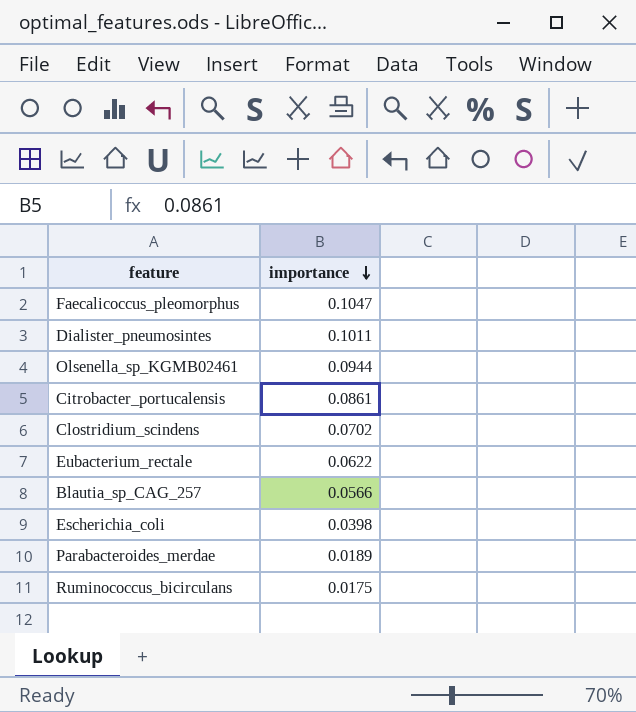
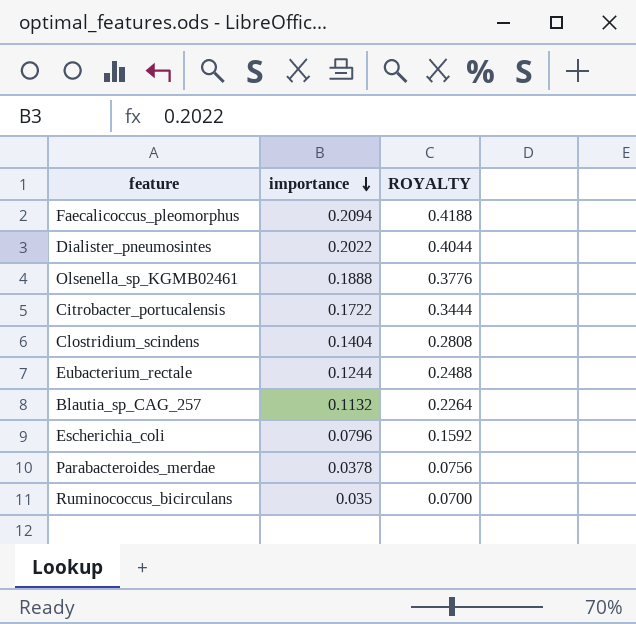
column ROYALTY | formula: none -> [importance] * 2
Faecalicoccus_pleomorphus | importance: 0.1047 -> 0.2094
Dialister_pneumosintes | importance: 0.1011 -> 0.2022
Olsenella_sp_KGMB02461 | importance: 0.0944 -> 0.1888
Citrobacter_portucalensis | importance: 0.0861 -> 0.1722
Clostridium_scindens | importance: 0.0702 -> 0.1404
Eubacterium_rectale | importance: 0.0622 -> 0.1244
Blautia_sp_CAG_257 | importance: 0.0566 -> 0.1132
Escherichia_coli | importance: 0.0398 -> 0.0796
Parabacteroides_merdae | importance: 0.0189 -> 0.0378
Ruminococcus_bicirculans | importance: 0.0175 -> 0.035

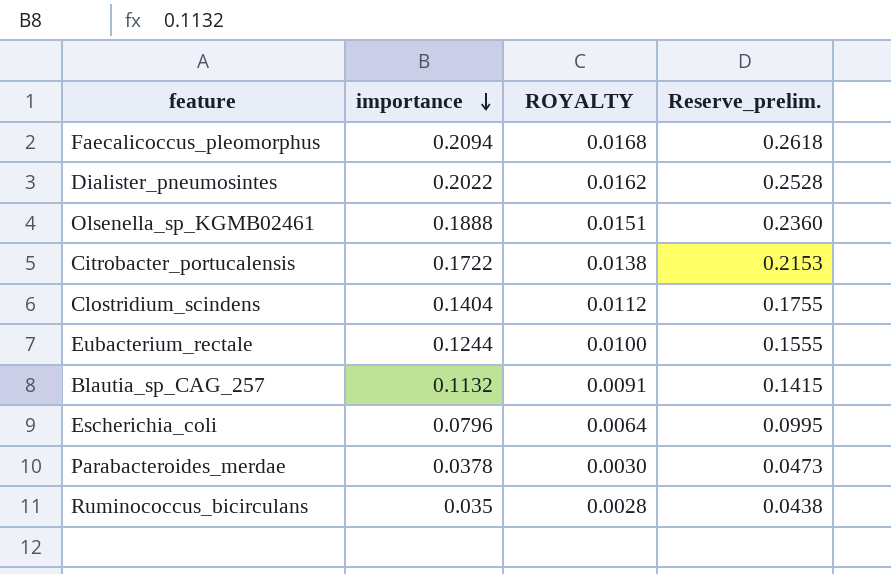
column ROYALTY | formula: [importance] * 2 -> [importance] * 0.08
column Reserve_prelim. | formula: none -> [importance] * 1.25

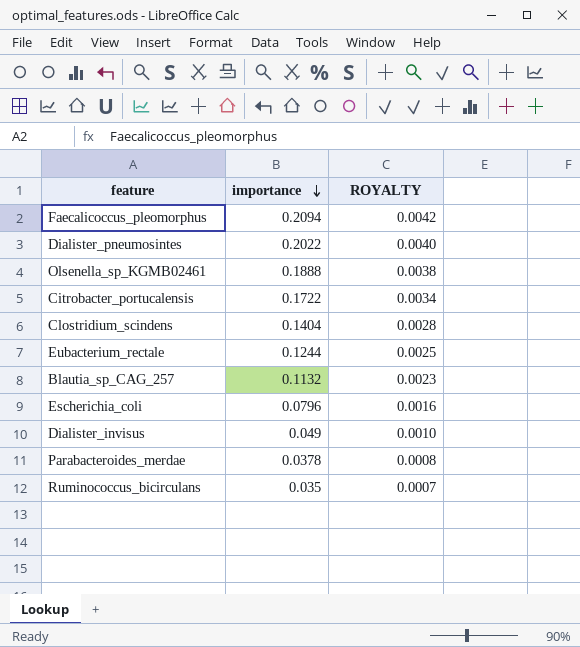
column Reserve_prelim. | formula: [importance] * 1.25 -> none
column ROYALTY | formula: [importance] * 0.08 -> [importance] * 0.02
row Dialister_invisus: none -> 0.049 | 0.0010

